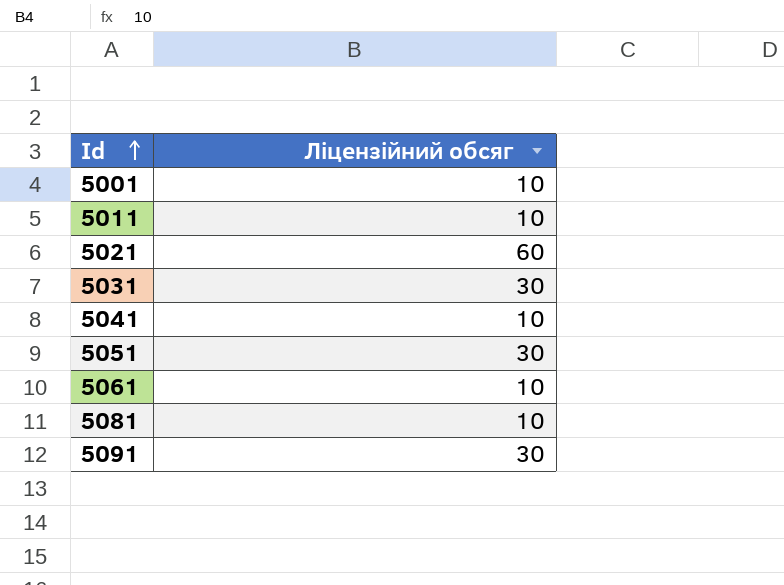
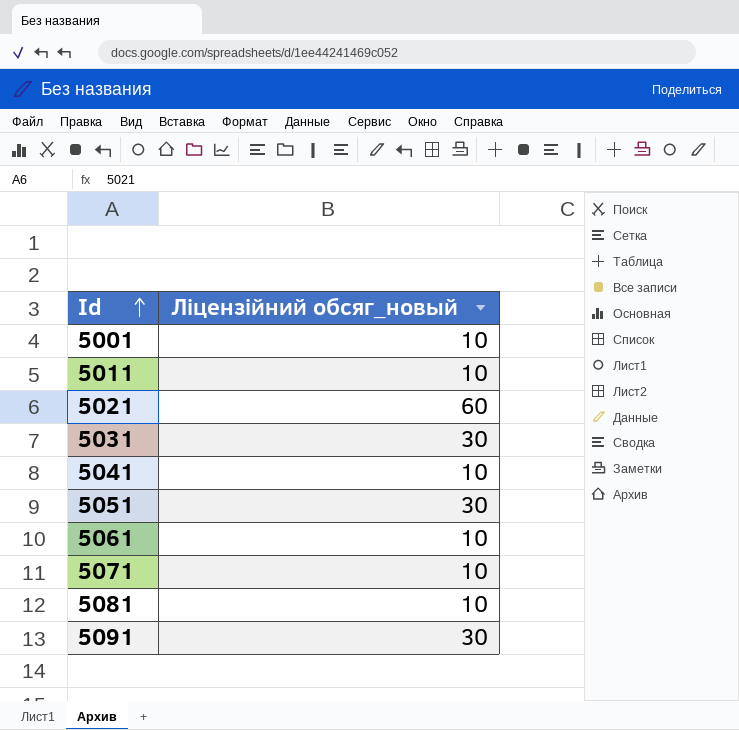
column name: Ліцензійний обсяг -> Ліцензійний обсяг_новый
row 5071: none -> 10

